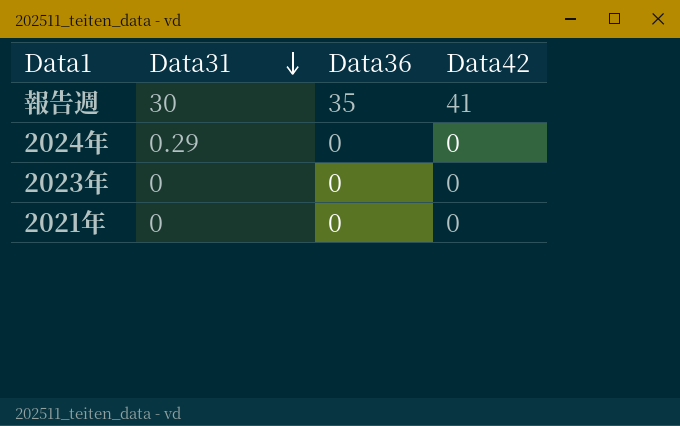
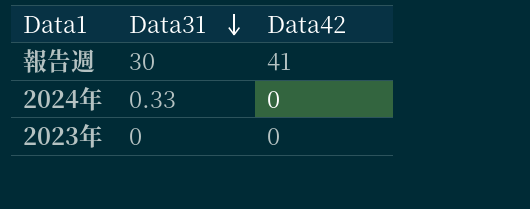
column Data36 | position: 3 -> none
row 2021年: 0 | 0 | 0 -> none
2024年 | Data31: 0.29 -> 0.33

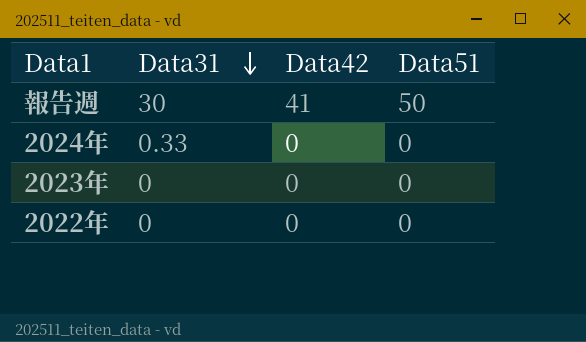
column Data51 | position: none -> 4
row 2022年: none -> 0 | 0 | 0

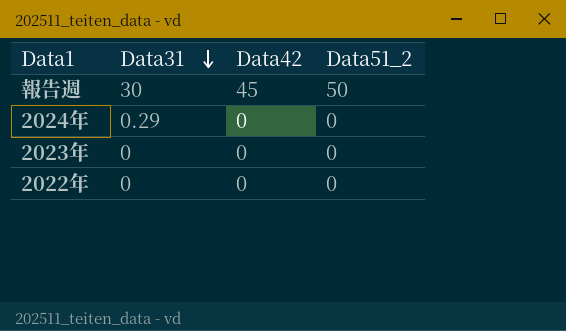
column name: Data51 -> Data51_2
報告週 | Data42: 41 -> 45
2024年 | Data31: 0.33 -> 0.29

